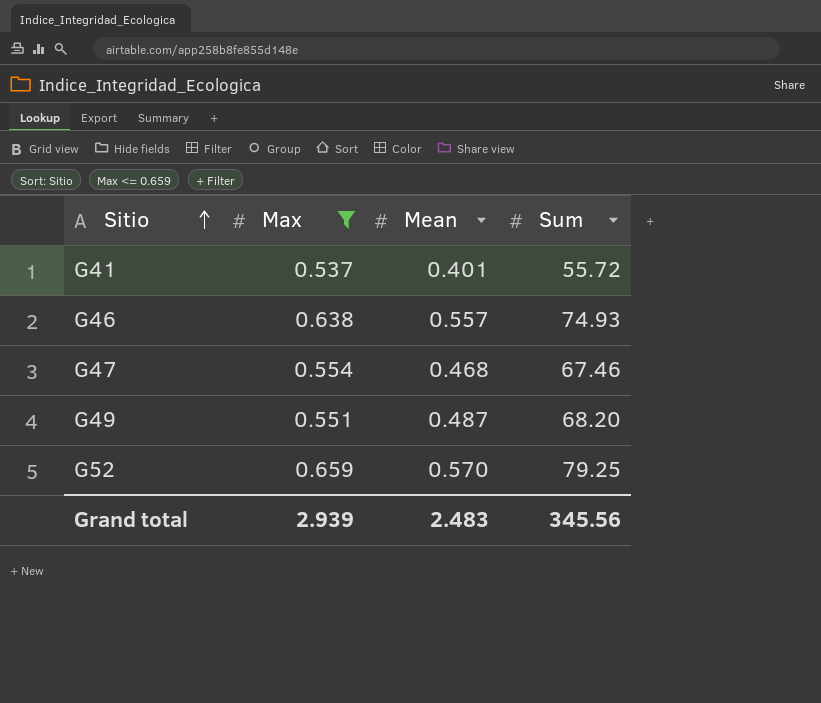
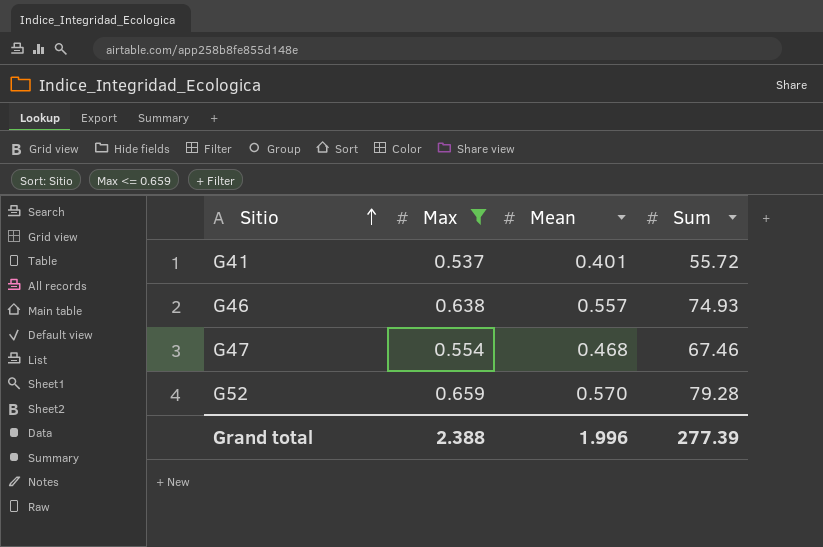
row G49: 0.551 | 0.487 | 68.20 -> none
G52 | Sum: 79.25 -> 79.28
Grand total | Max: 2.939 -> 2.388
Grand total | Mean: 2.483 -> 1.996
Grand total | Sum: 345.56 -> 277.39

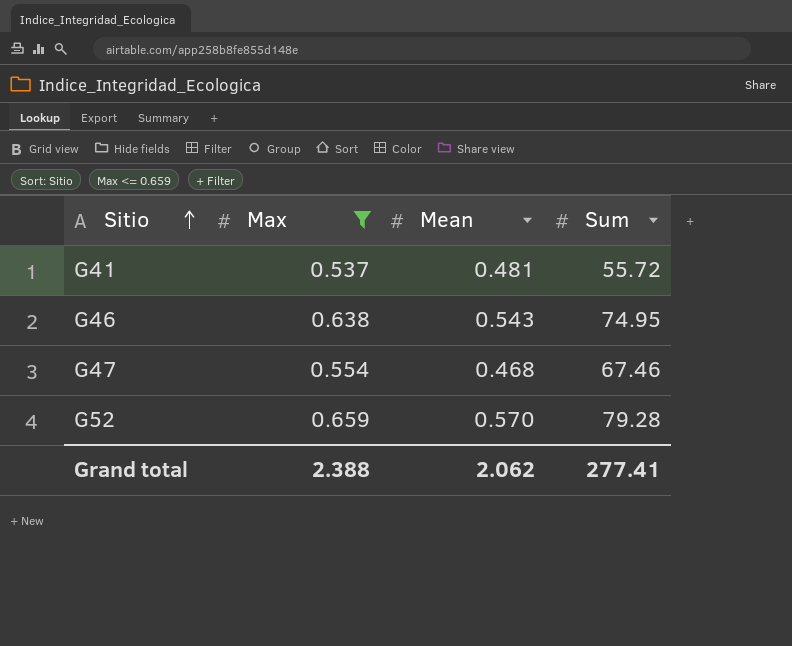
G41 | Mean: 0.401 -> 0.481
G46 | Mean: 0.557 -> 0.543
G46 | Sum: 74.93 -> 74.95
Grand total | Mean: 1.996 -> 2.062
Grand total | Sum: 277.39 -> 277.41

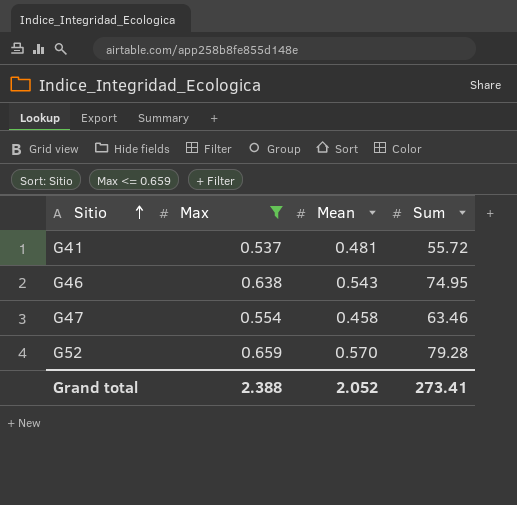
G47 | Mean: 0.468 -> 0.458
G47 | Sum: 67.46 -> 63.46
Grand total | Mean: 2.062 -> 2.052
Grand total | Sum: 277.41 -> 273.41

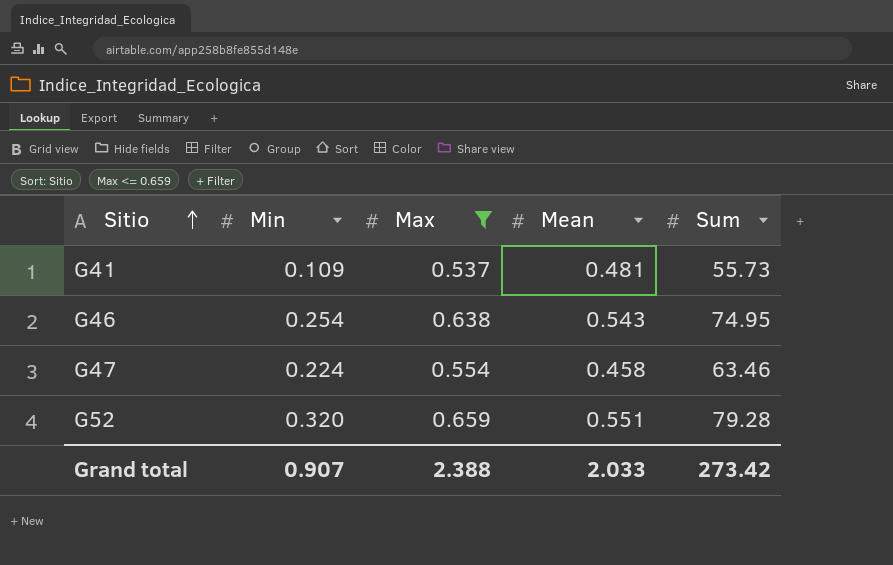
column Min | position: none -> 2
G41 | Sum: 55.72 -> 55.73
G52 | Mean: 0.570 -> 0.551
Grand total | Mean: 2.052 -> 2.033
Grand total | Sum: 273.41 -> 273.42

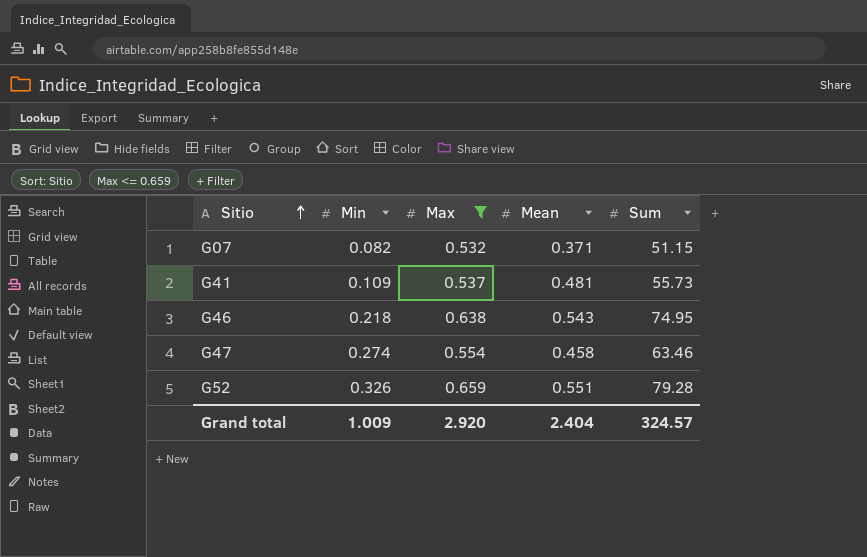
row G07: none -> 0.082 | 0.532 | 0.371 | 51.15
G46 | Min: 0.254 -> 0.218
G47 | Min: 0.224 -> 0.274
G52 | Min: 0.320 -> 0.326
Grand total | Min: 0.907 -> 1.009
Grand total | Max: 2.388 -> 2.920
Grand total | Mean: 2.033 -> 2.404
Grand total | Sum: 273.42 -> 324.57

